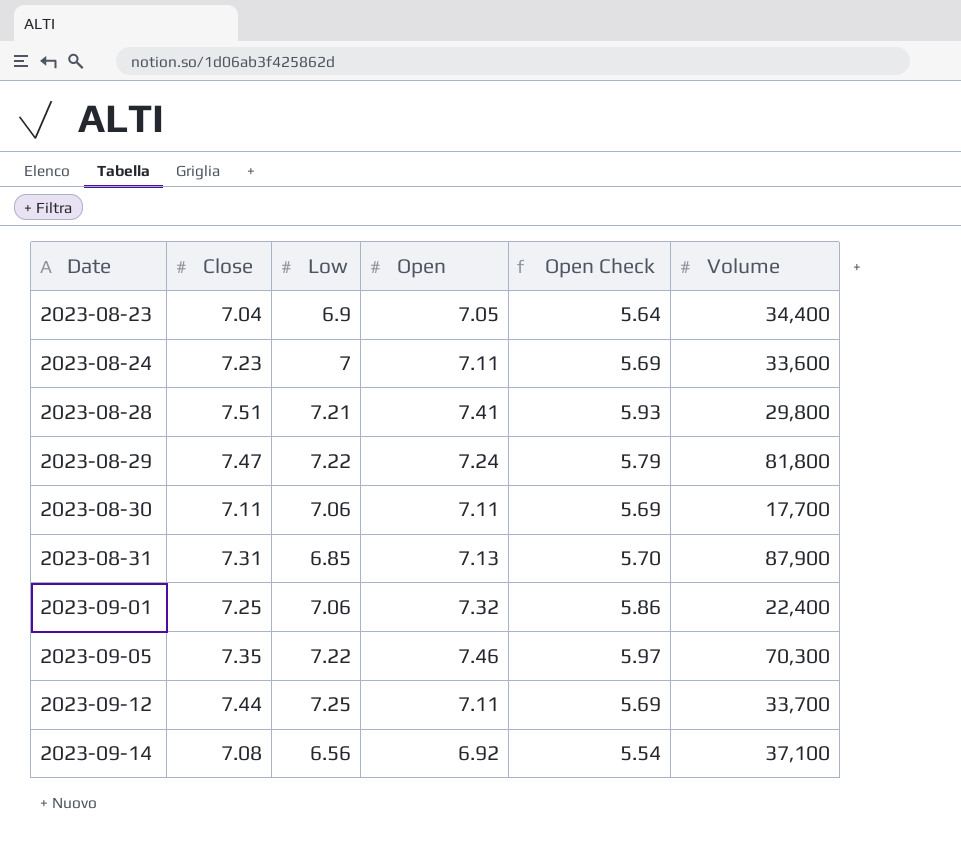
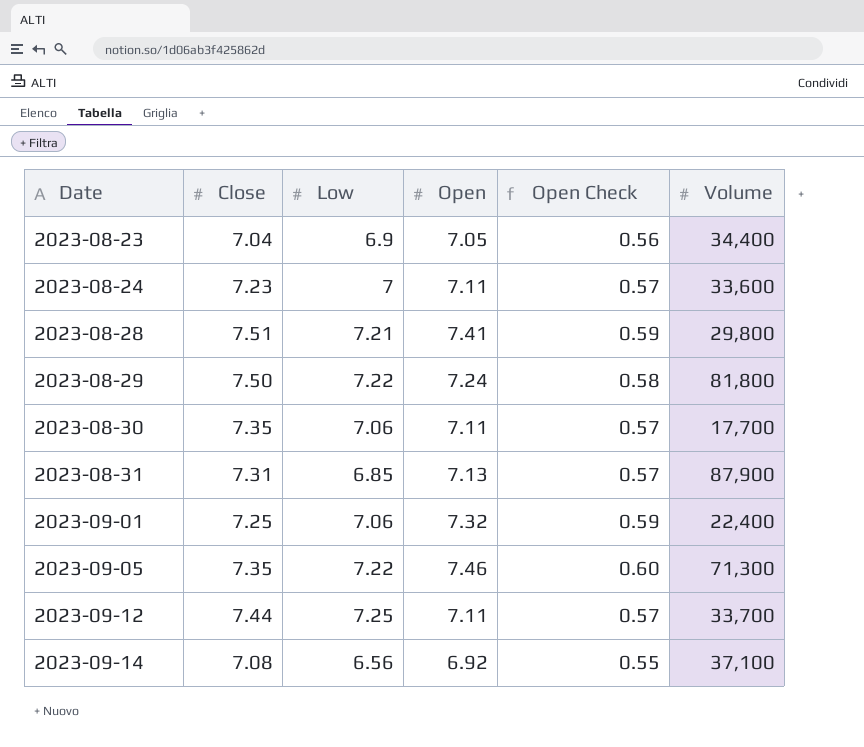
column Open Check | formula: [Open] * 0.8 -> [Open] * 0.08
2023-08-29 | Close: 7.47 -> 7.50
2023-08-30 | Close: 7.11 -> 7.35
2023-09-05 | Volume: 70,300 -> 71,300

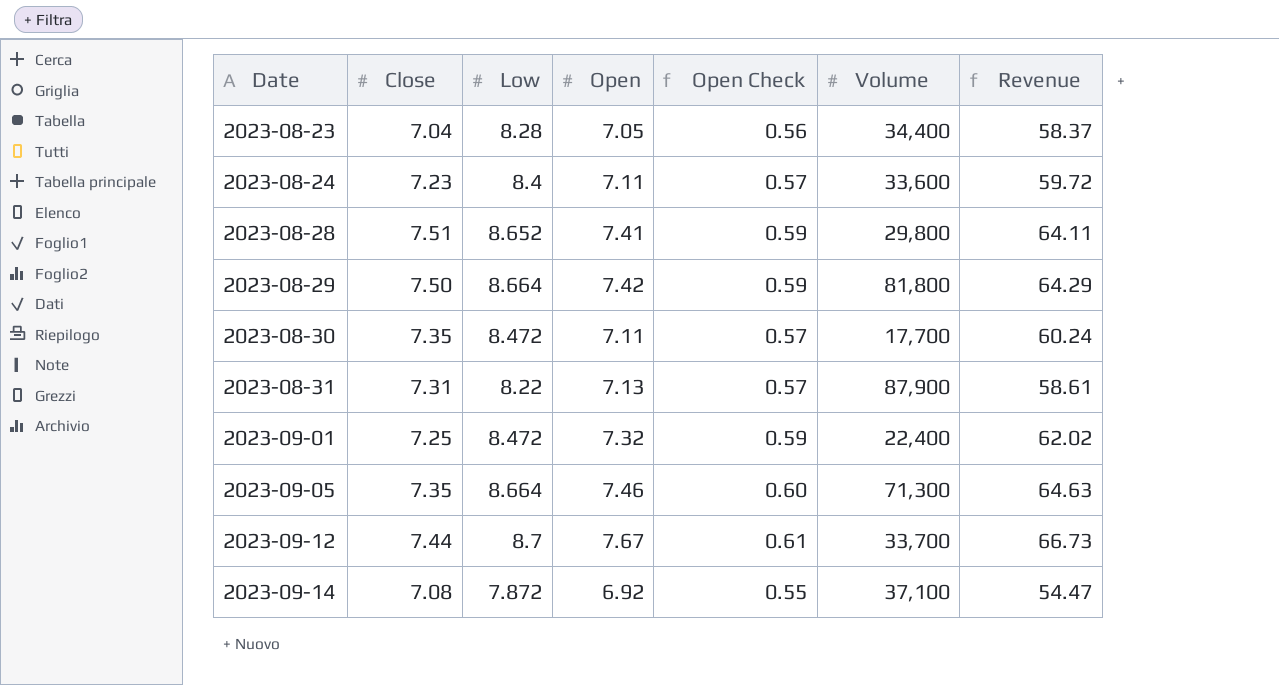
column Revenue | formula: none -> [Low] * [Open]
2023-08-23 | Low: 6.9 -> 8.28
2023-08-24 | Low: 7 -> 8.4
2023-08-28 | Low: 7.21 -> 8.652
2023-08-29 | Low: 7.22 -> 8.664
2023-08-29 | Open: 7.24 -> 7.42
2023-08-29 | Open Check: 0.58 -> 0.59
2023-08-30 | Low: 7.06 -> 8.472
2023-08-31 | Low: 6.85 -> 8.22
2023-09-01 | Low: 7.06 -> 8.472
2023-09-05 | Low: 7.22 -> 8.664
2023-09-12 | Low: 7.25 -> 8.7
2023-09-12 | Open: 7.11 -> 7.67
2023-09-12 | Open Check: 0.57 -> 0.61
2023-09-14 | Low: 6.56 -> 7.872

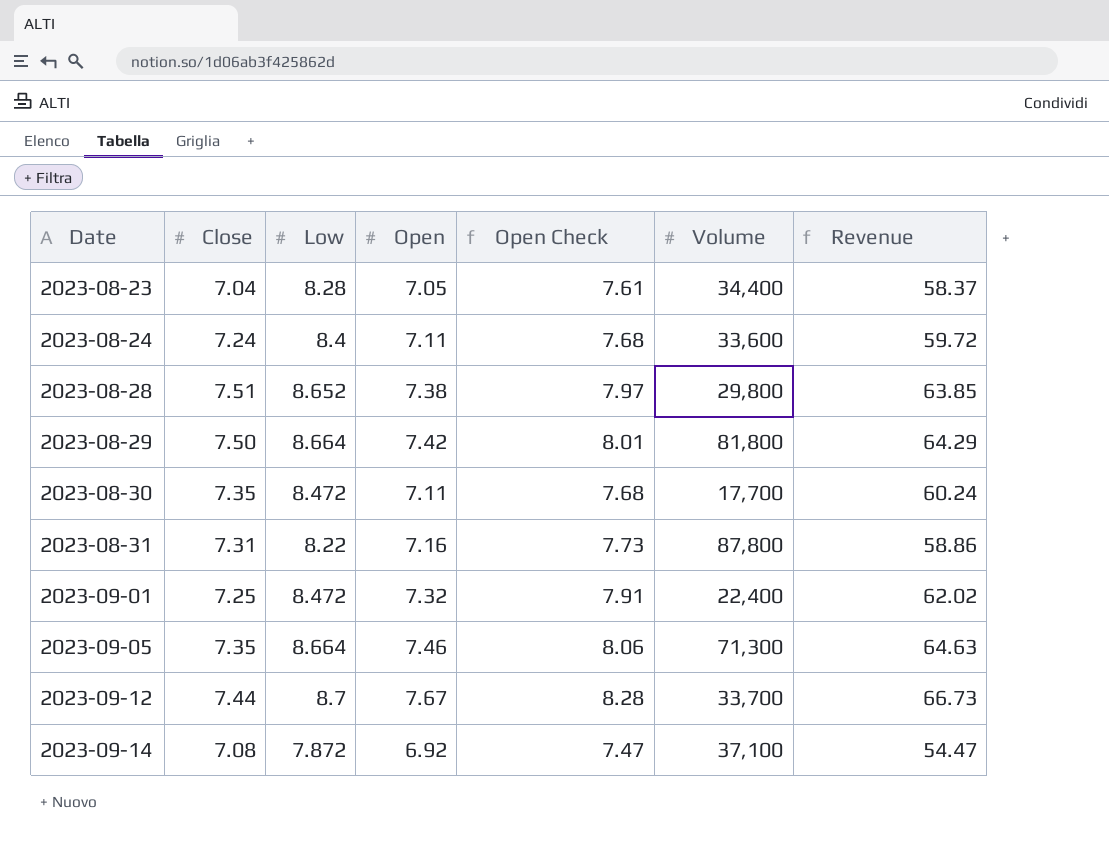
column Open Check | formula: [Open] * 0.08 -> [Open] * 1.08
2023-08-24 | Close: 7.23 -> 7.24
2023-08-28 | Open: 7.41 -> 7.38
2023-08-28 | Revenue: 64.11 -> 63.85
2023-08-31 | Open: 7.13 -> 7.16
2023-08-31 | Volume: 87,900 -> 87,800
2023-08-31 | Revenue: 58.61 -> 58.86

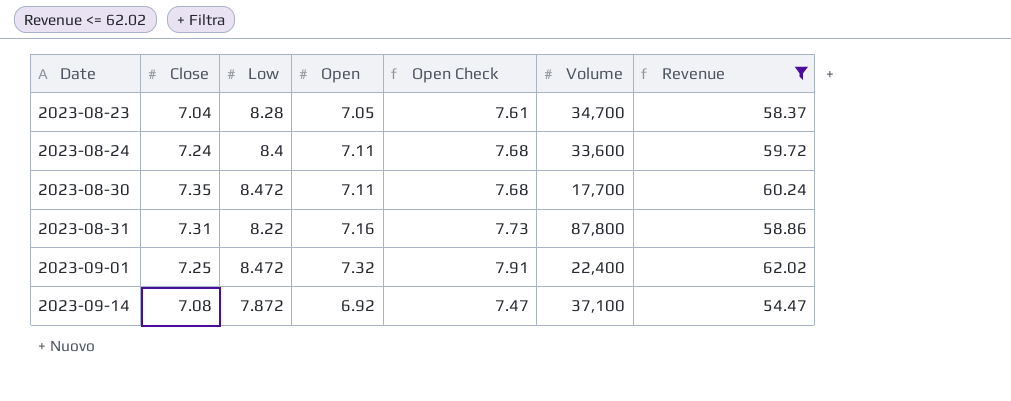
filter: none -> Revenue <= 62.02
2023-08-23 | Volume: 34,400 -> 34,700

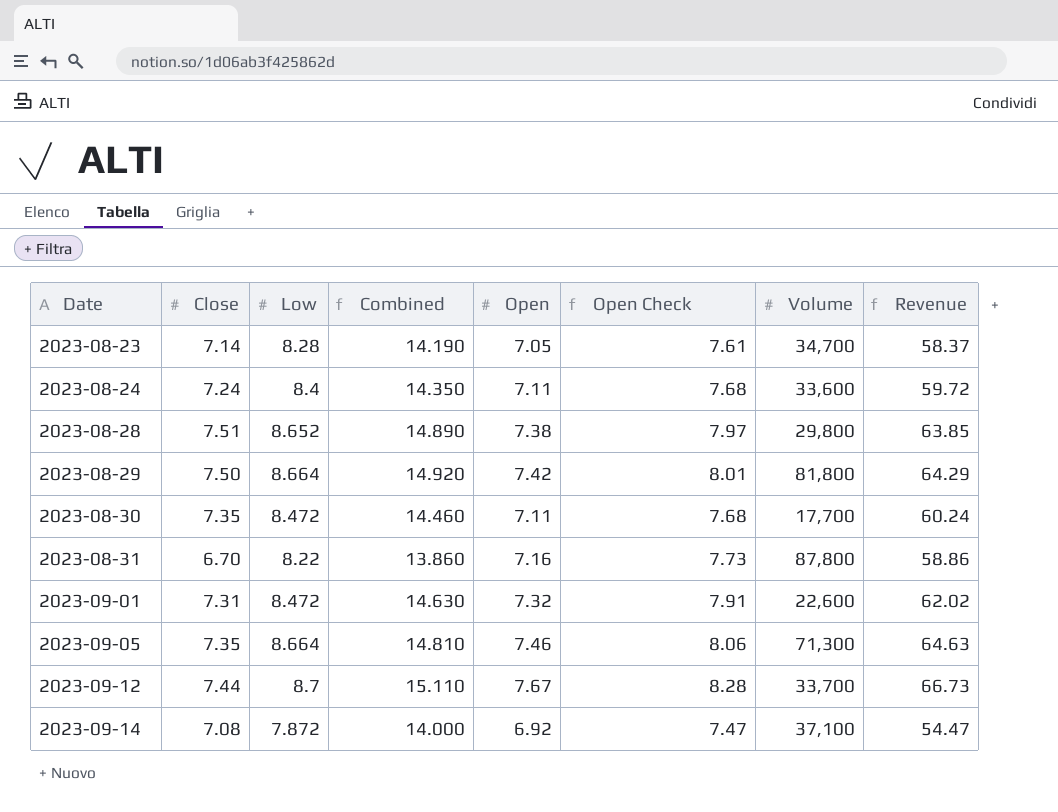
filter: Revenue <= 62.02 -> none
column Combined | formula: none -> [Close] + [Open]
2023-08-23 | Close: 7.04 -> 7.14
2023-08-31 | Close: 7.31 -> 6.70
2023-09-01 | Close: 7.25 -> 7.31
2023-09-01 | Volume: 22,400 -> 22,600

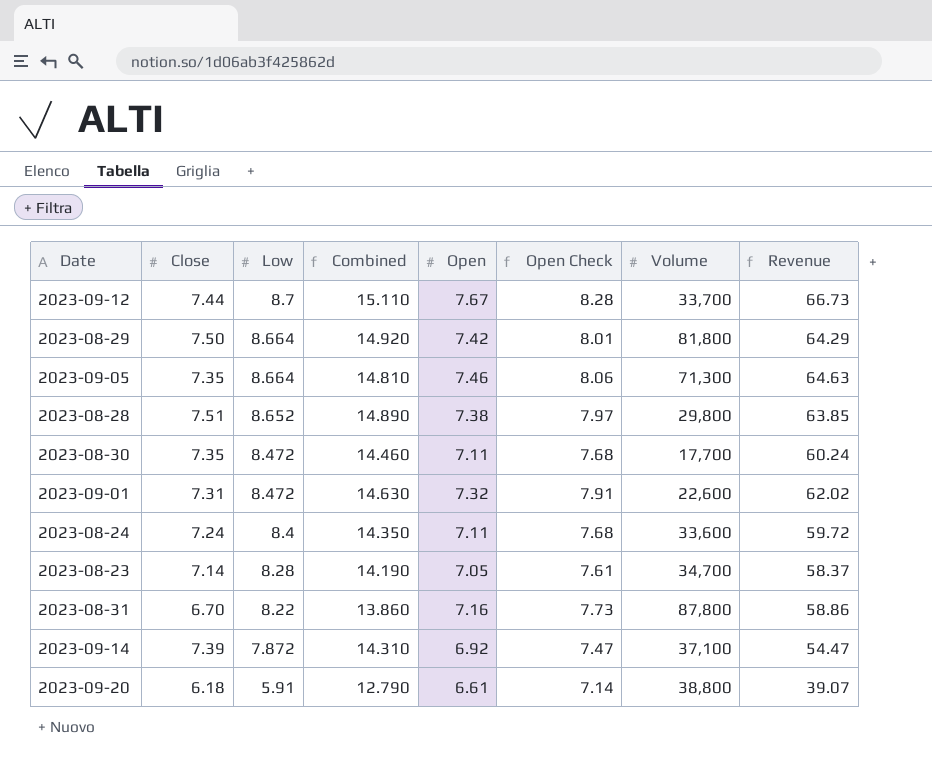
row order: Date ascending -> Low descending
2023-09-14 | Close: 7.08 -> 7.39
2023-09-14 | Combined: 14.000 -> 14.310
row 2023-09-20: none -> 6.18 | 5.91 | 12.790 | 6.61 | 7.14 | 38,800 | 39.07

